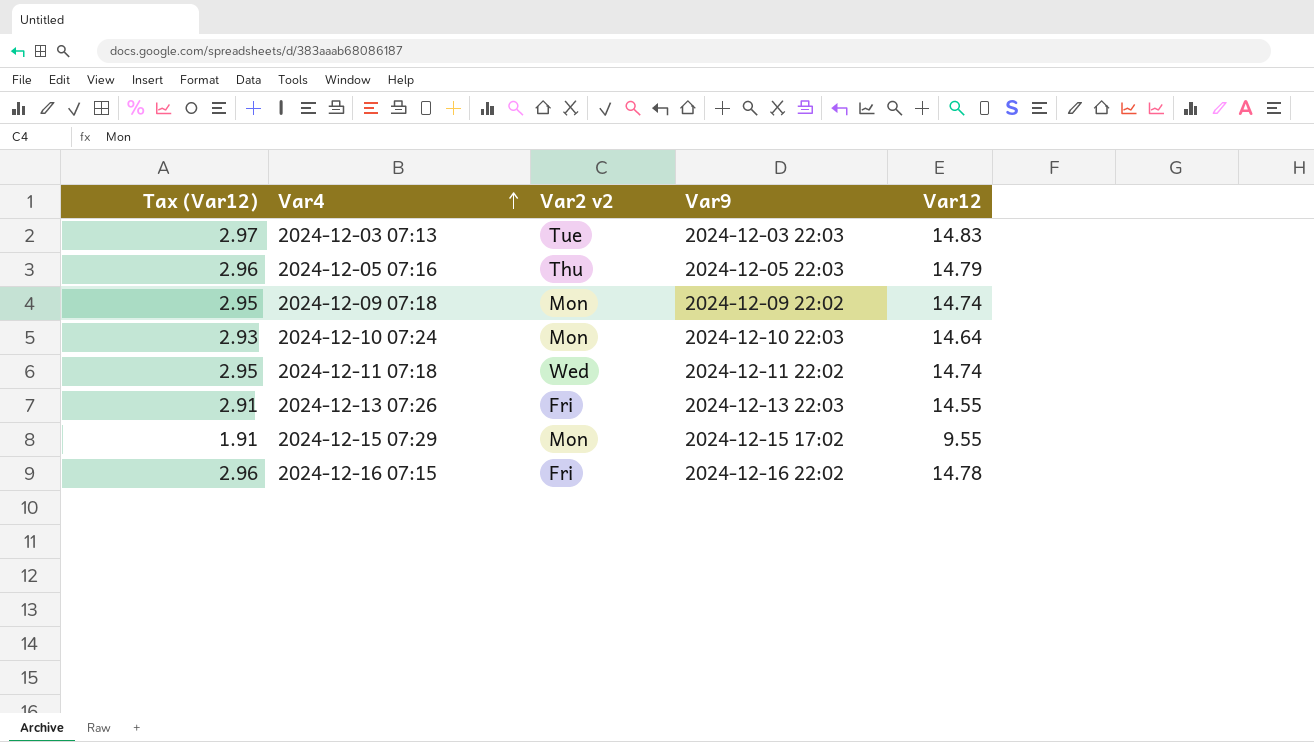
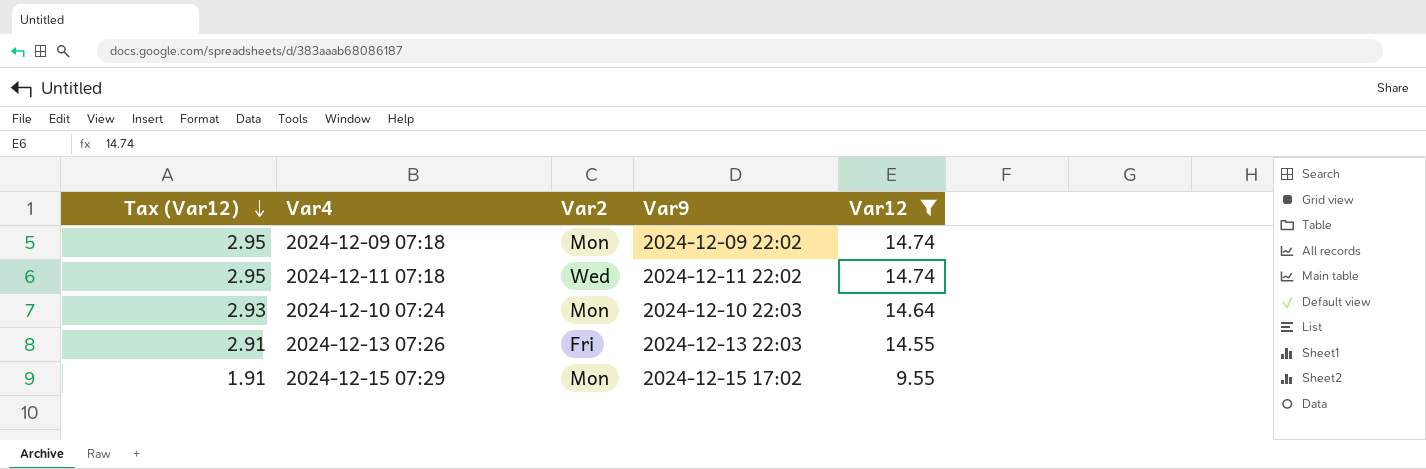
filter: none -> Var12 <= 14.74
row order: Var4 ascending -> Tax (Var12) descending
column name: Var2 v2 -> Var2

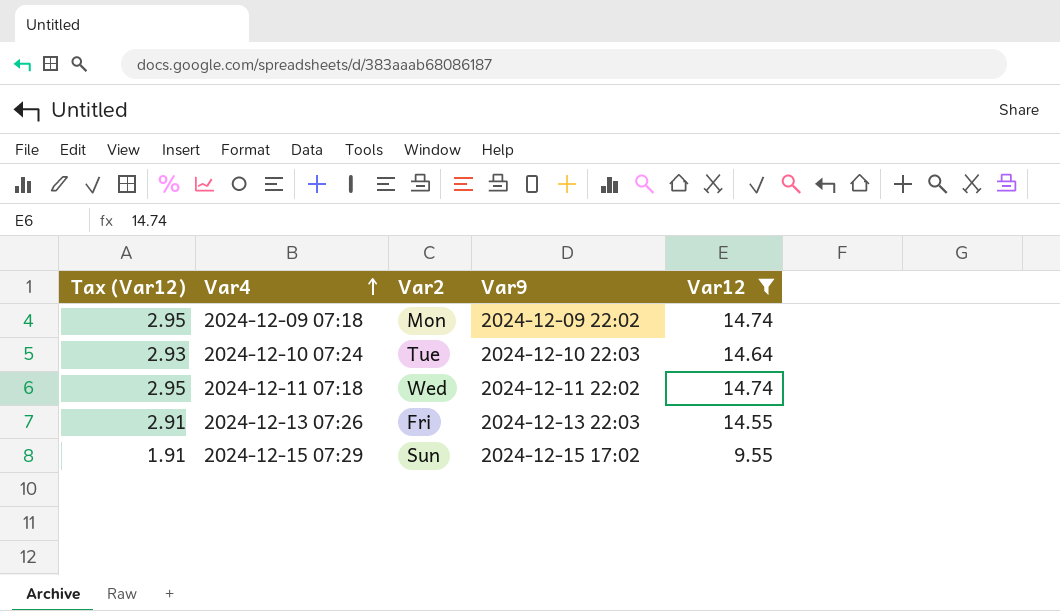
row order: Tax (Var12) descending -> Var4 ascending
2024-12-10 07:24 | Var2: Mon -> Tue
2024-12-15 07:29 | Var2: Mon -> Sun

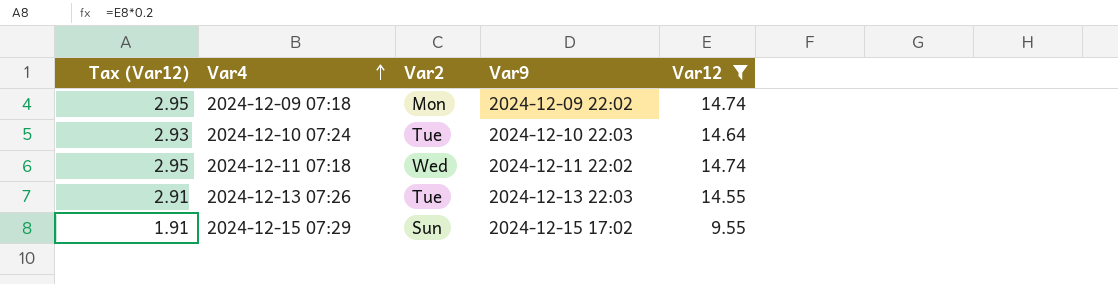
2024-12-13 07:26 | Var2: Fri -> Tue

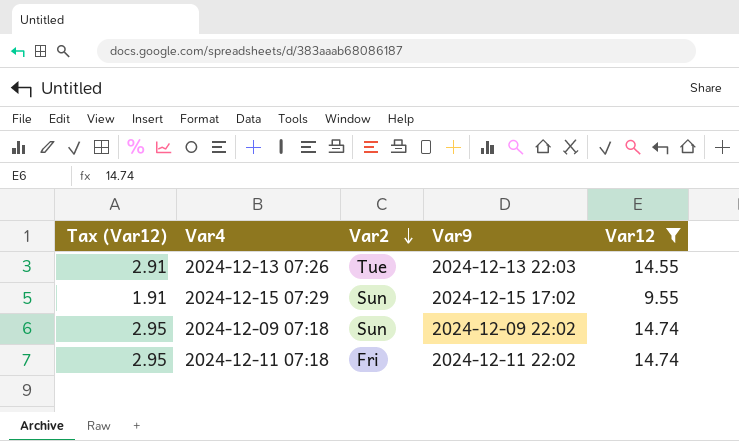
row order: Var4 ascending -> Var2 descending
row 2024-12-10 07:24: 2.93 | Tue | 2024-12-10 22:03 | 14.64 -> none
2024-12-09 07:18 | Var2: Mon -> Sun
2024-12-11 07:18 | Var2: Wed -> Fri

